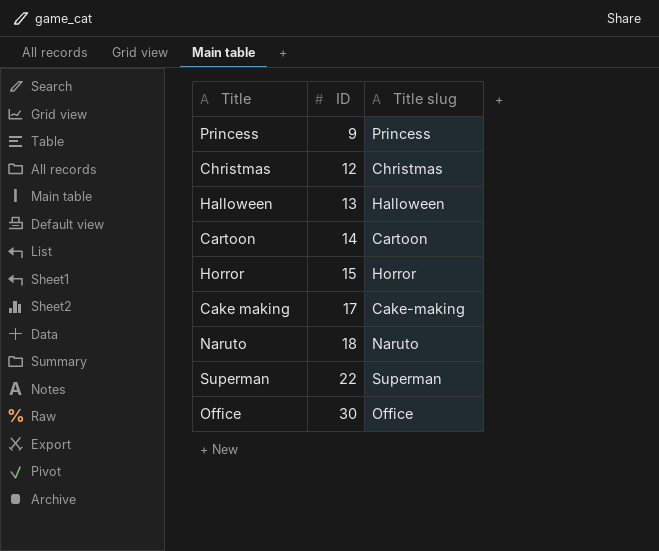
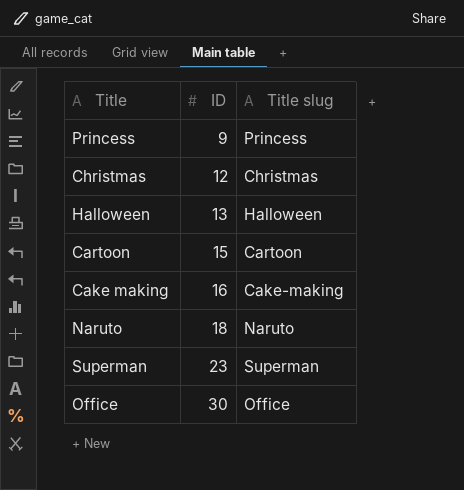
row Horror: 15 | Horror -> none
Cartoon | ID: 14 -> 15
Cake making | ID: 17 -> 16
Superman | ID: 22 -> 23

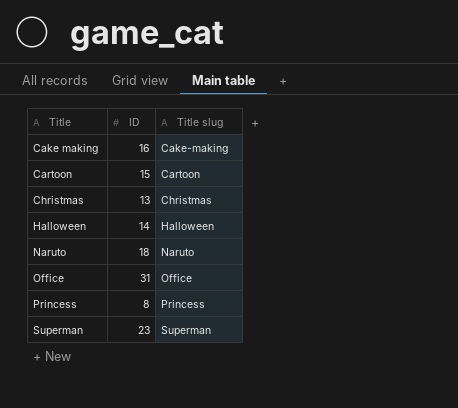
row order: ID ascending -> Title ascending
Christmas | ID: 12 -> 13
Halloween | ID: 13 -> 14
Office | ID: 30 -> 31
Princess | ID: 9 -> 8

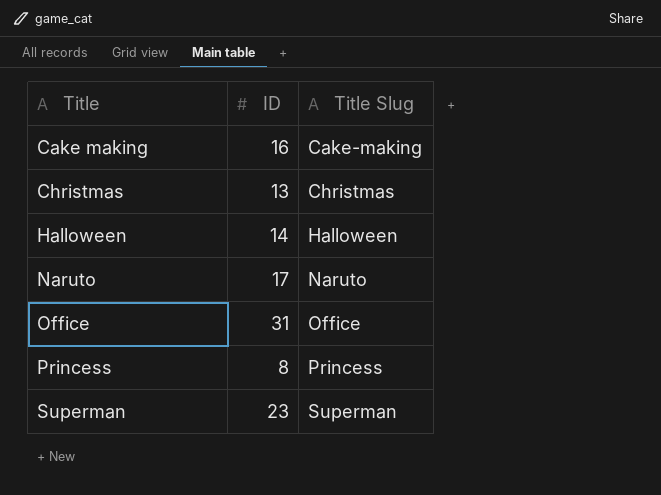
column name: Title slug -> Title Slug
row Cartoon: 15 | Cartoon -> none
Naruto | ID: 18 -> 17

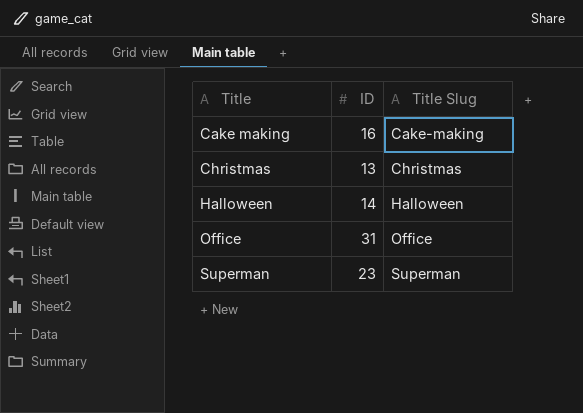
row Naruto: 17 | Naruto -> none
row Princess: 8 | Princess -> none

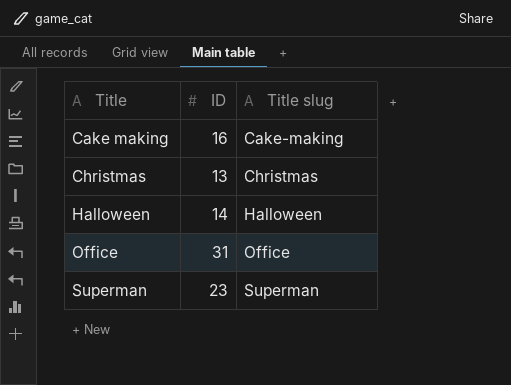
column name: Title Slug -> Title slug

